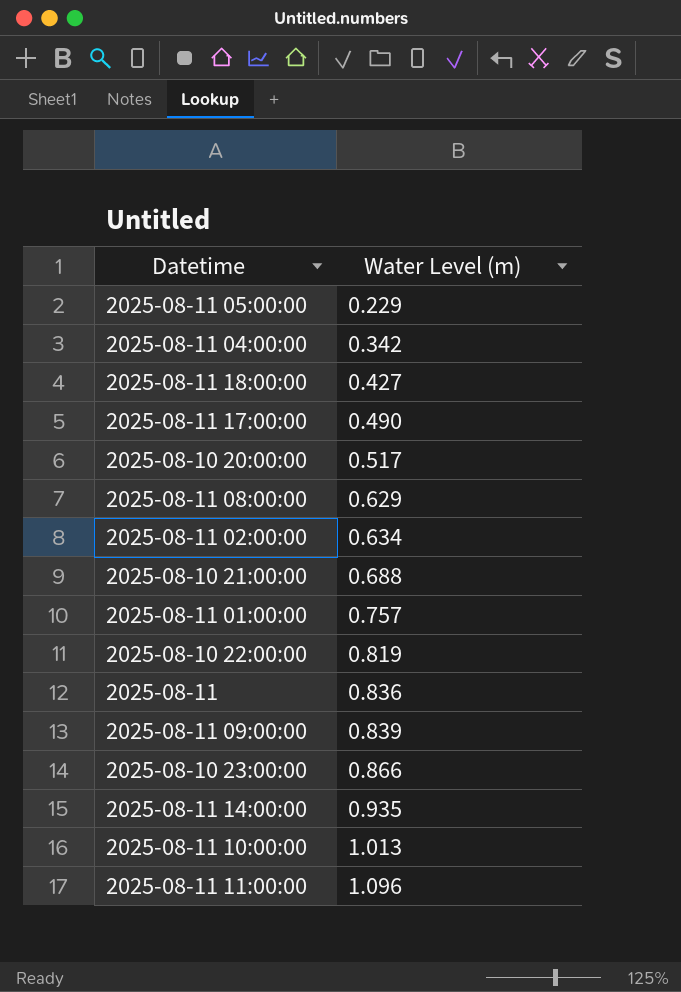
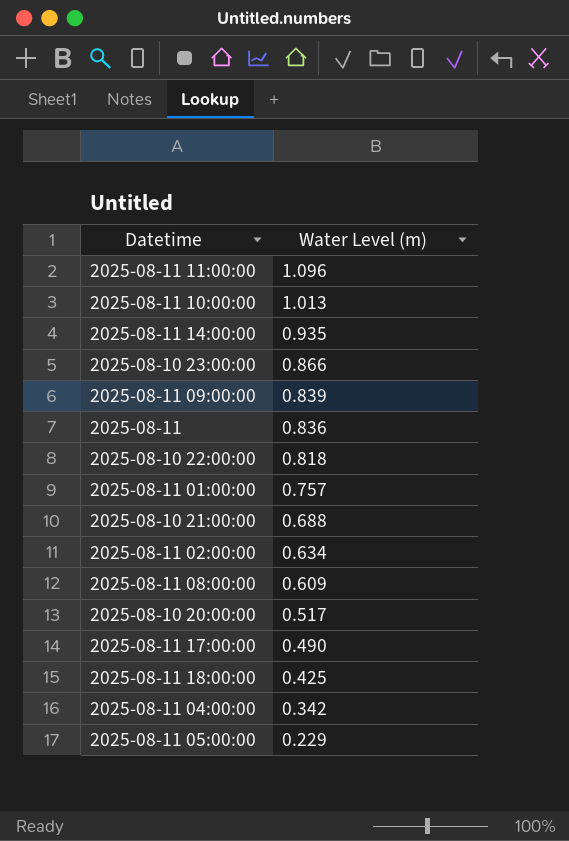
row order: Water Level (m) ascending -> Water Level (m) descending
2025-08-10 22:00:00 | Water Level (m): 0.819 -> 0.818
2025-08-11 08:00:00 | Water Level (m): 0.629 -> 0.609
2025-08-11 18:00:00 | Water Level (m): 0.427 -> 0.425

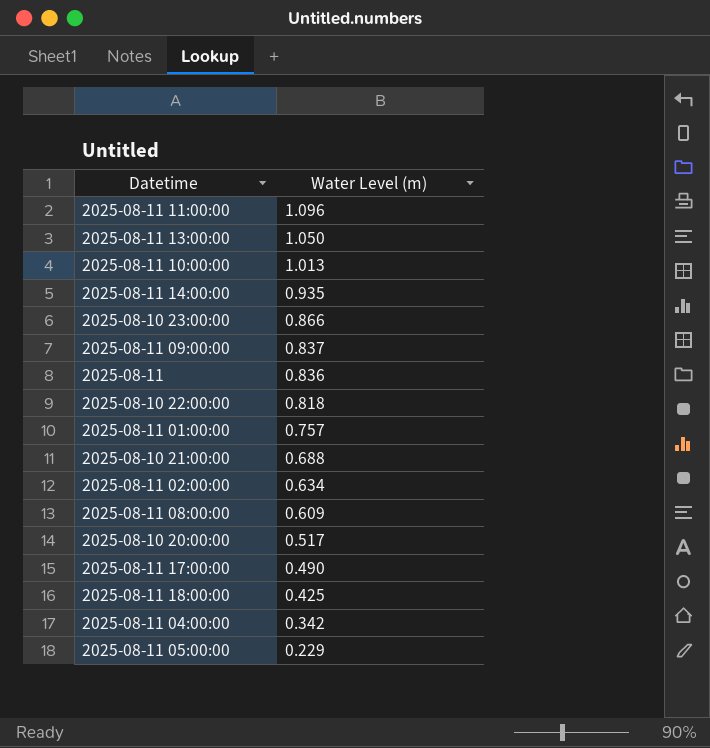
row 2025-08-11 13:00:00: none -> 1.050
2025-08-11 09:00:00 | Water Level (m): 0.839 -> 0.837

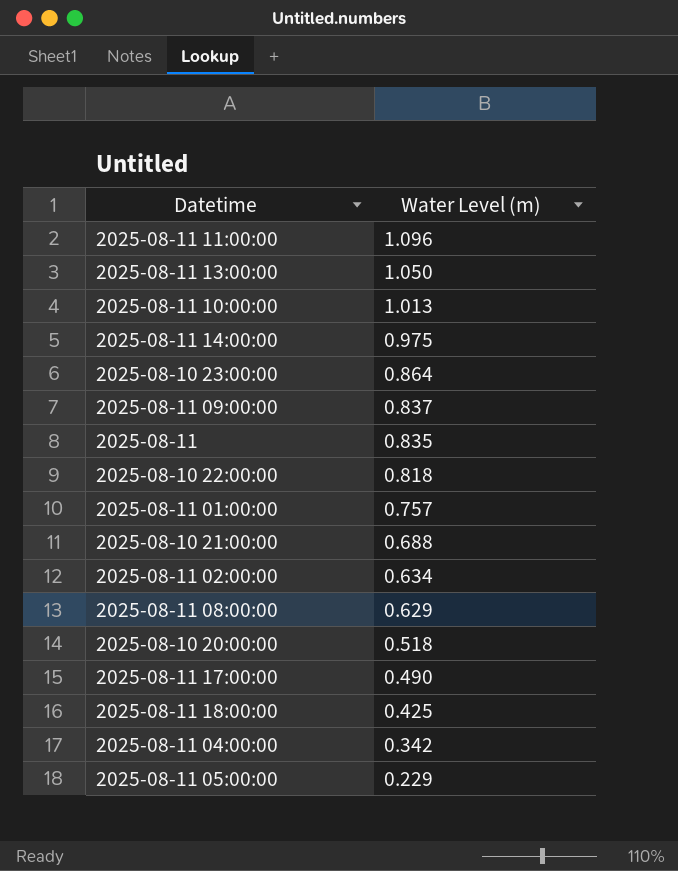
2025-08-11 14:00:00 | Water Level (m): 0.935 -> 0.975
2025-08-10 23:00:00 | Water Level (m): 0.866 -> 0.864
2025-08-11 | Water Level (m): 0.836 -> 0.835
2025-08-11 08:00:00 | Water Level (m): 0.609 -> 0.629
2025-08-10 20:00:00 | Water Level (m): 0.517 -> 0.518

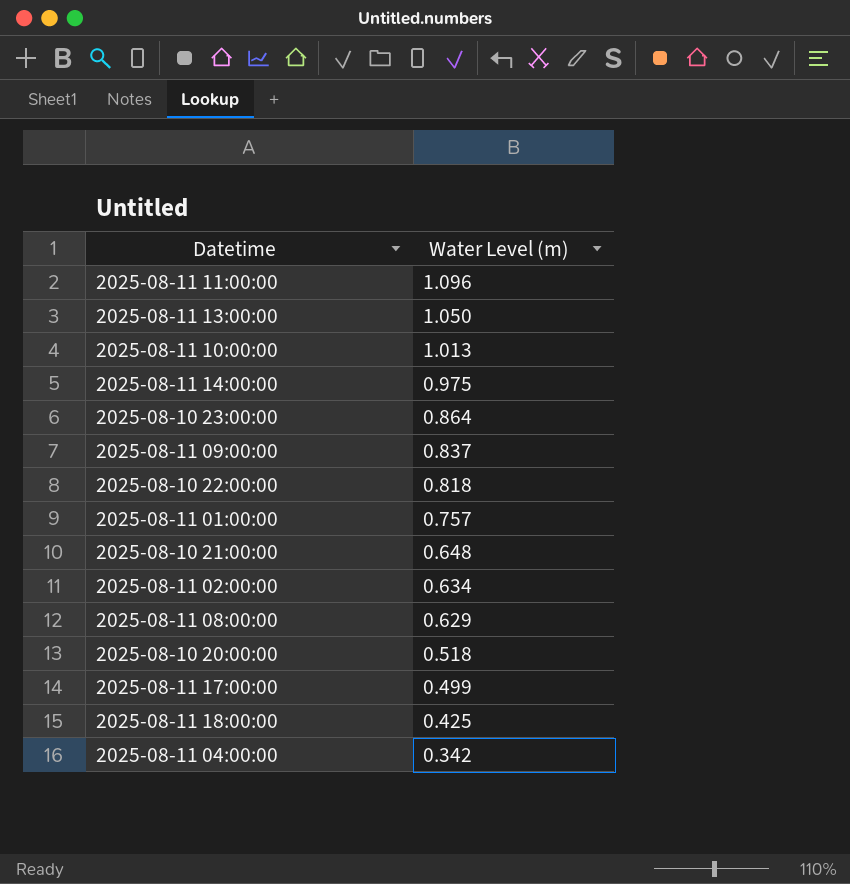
row 2025-08-11: 0.835 -> none
row 2025-08-11 05:00:00: 0.229 -> none
2025-08-10 21:00:00 | Water Level (m): 0.688 -> 0.648
2025-08-11 17:00:00 | Water Level (m): 0.490 -> 0.499

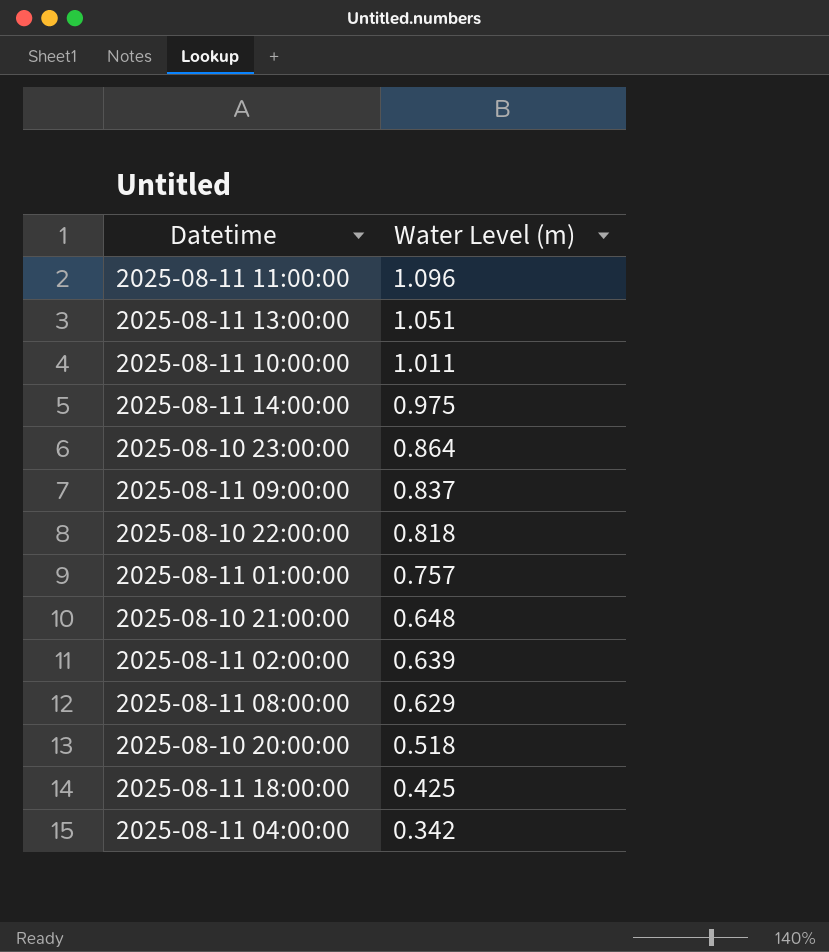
row 2025-08-11 17:00:00: 0.499 -> none
2025-08-11 13:00:00 | Water Level (m): 1.050 -> 1.051
2025-08-11 10:00:00 | Water Level (m): 1.013 -> 1.011
2025-08-11 02:00:00 | Water Level (m): 0.634 -> 0.639

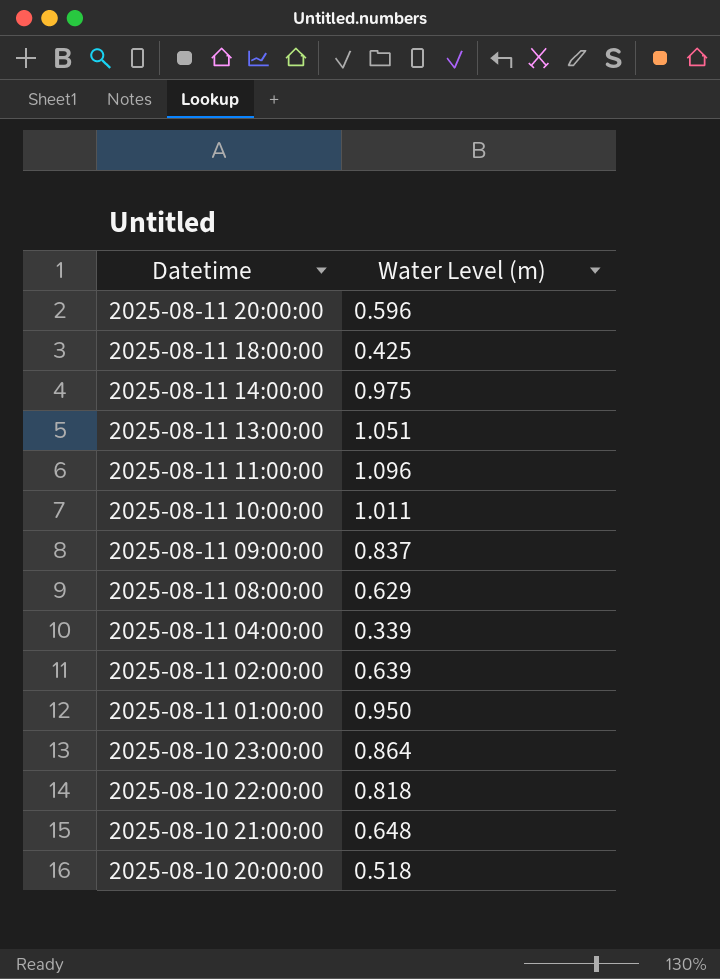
row order: Water Level (m) descending -> Datetime descending
row 2025-08-11 20:00:00: none -> 0.596
2025-08-11 04:00:00 | Water Level (m): 0.342 -> 0.339
2025-08-11 01:00:00 | Water Level (m): 0.757 -> 0.950

